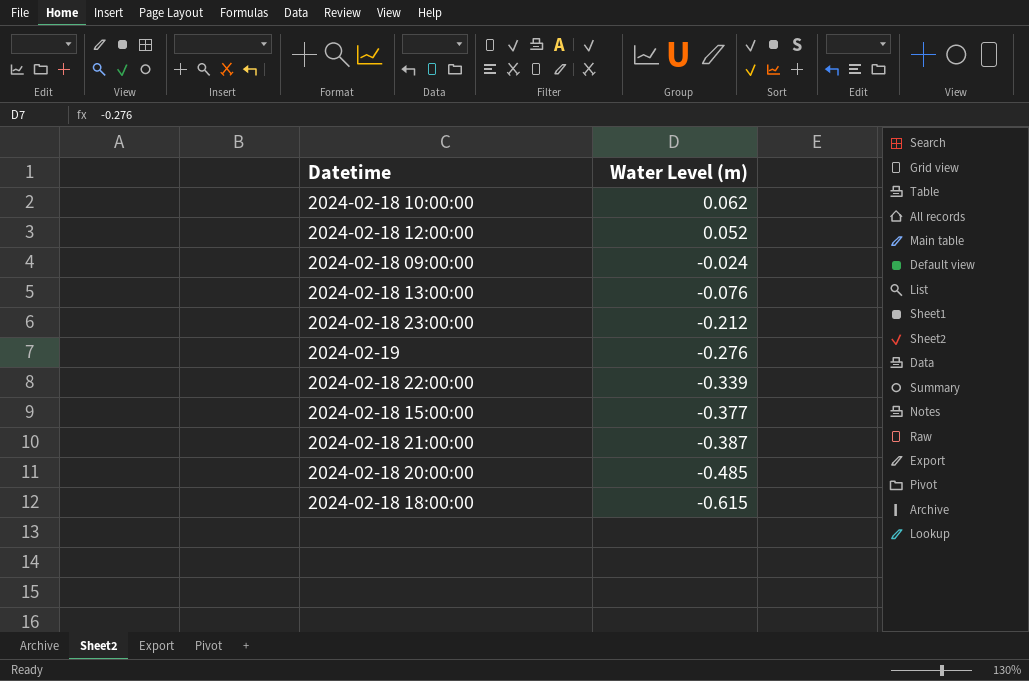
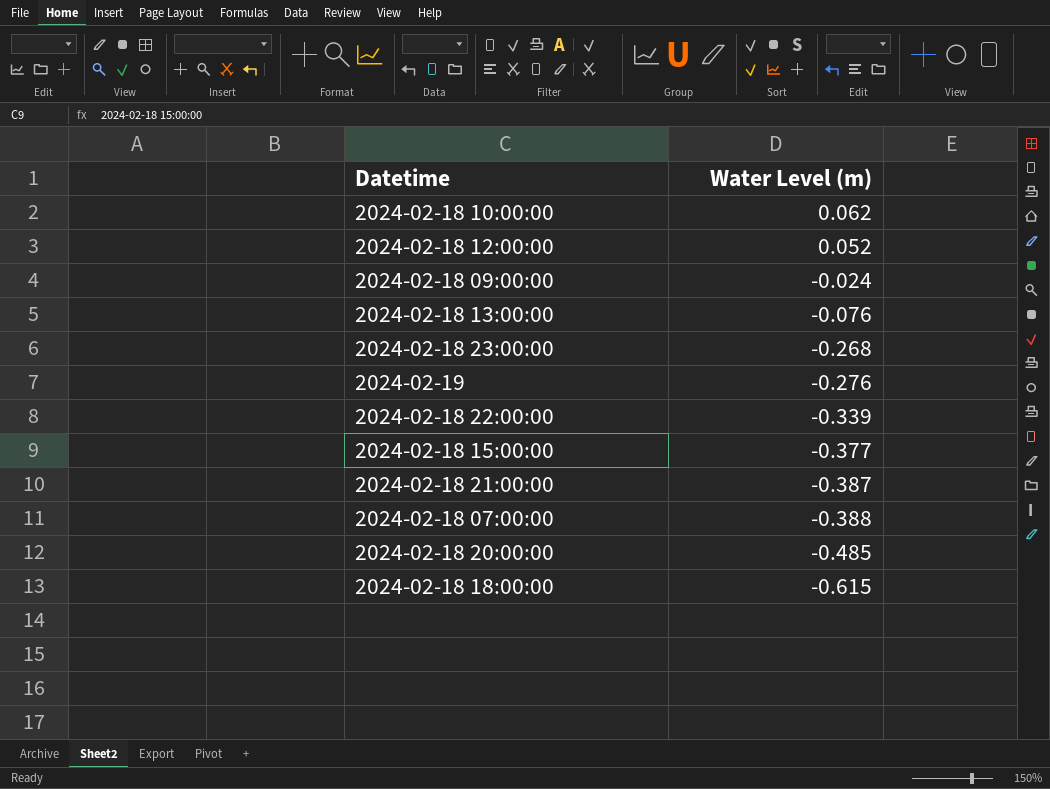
2024-02-18 23:00:00 | Water Level (m): -0.212 -> -0.268
row 2024-02-18 07:00:00: none -> -0.388

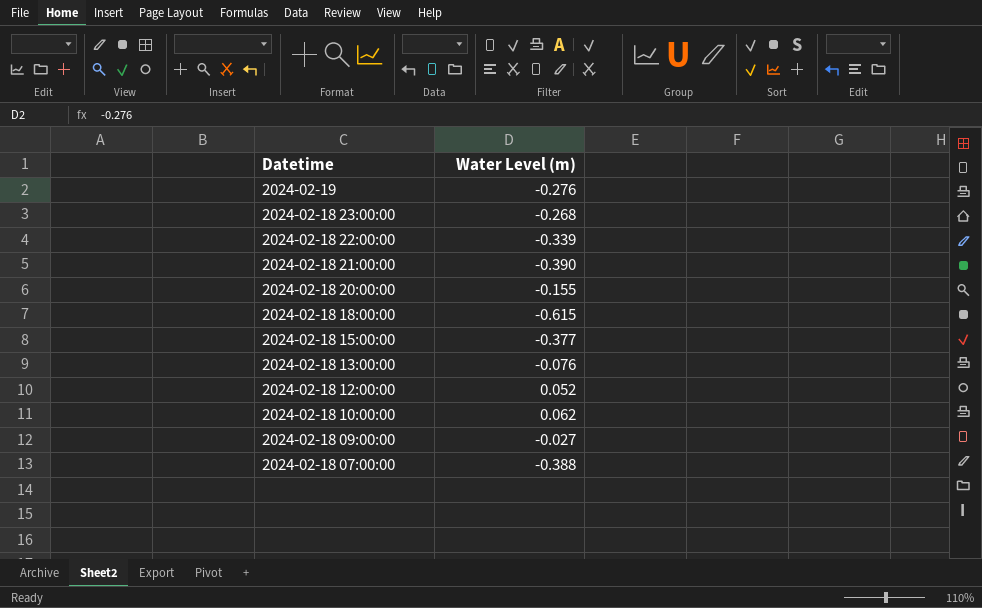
row order: Water Level (m) descending -> Datetime descending
2024-02-18 21:00:00 | Water Level (m): -0.387 -> -0.390
2024-02-18 20:00:00 | Water Level (m): -0.485 -> -0.155
2024-02-18 09:00:00 | Water Level (m): -0.024 -> -0.027

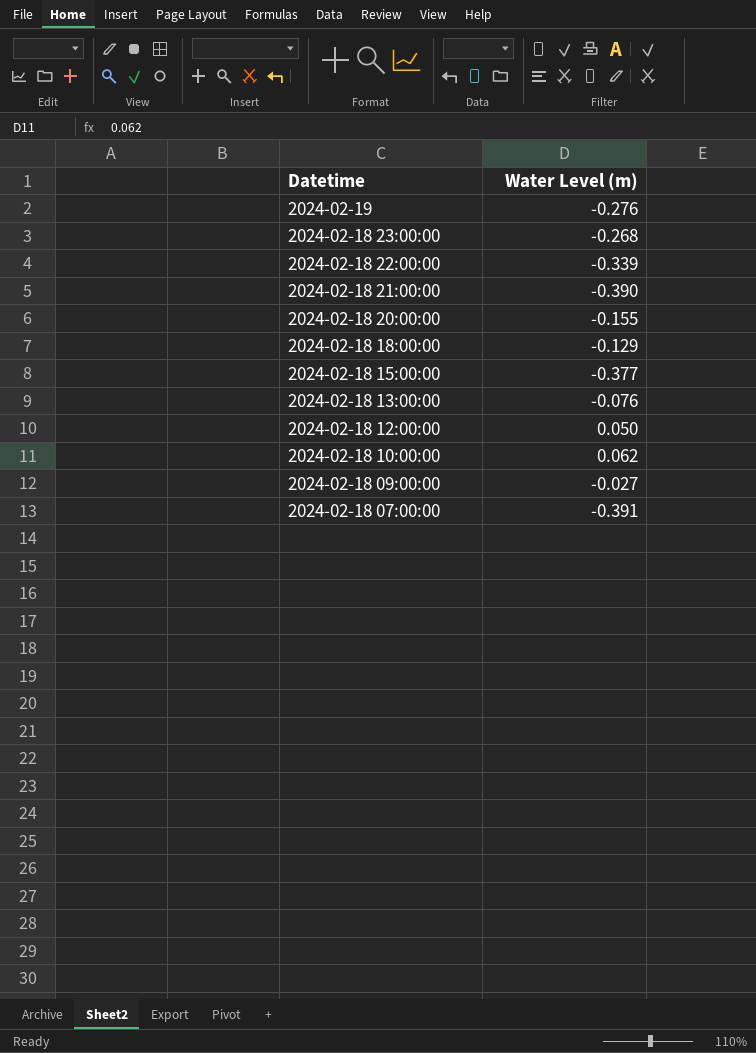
2024-02-18 18:00:00 | Water Level (m): -0.615 -> -0.129
2024-02-18 12:00:00 | Water Level (m): 0.052 -> 0.050
2024-02-18 07:00:00 | Water Level (m): -0.388 -> -0.391

